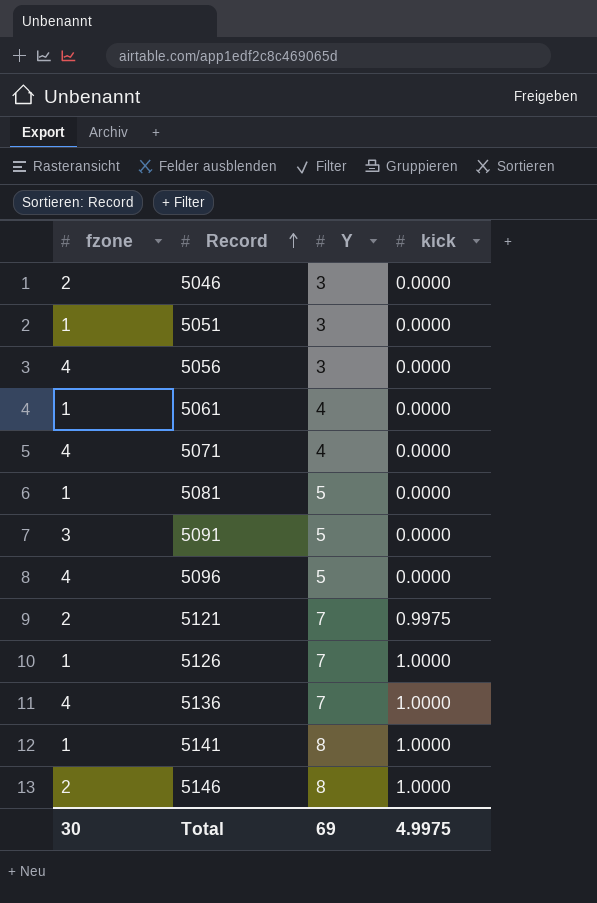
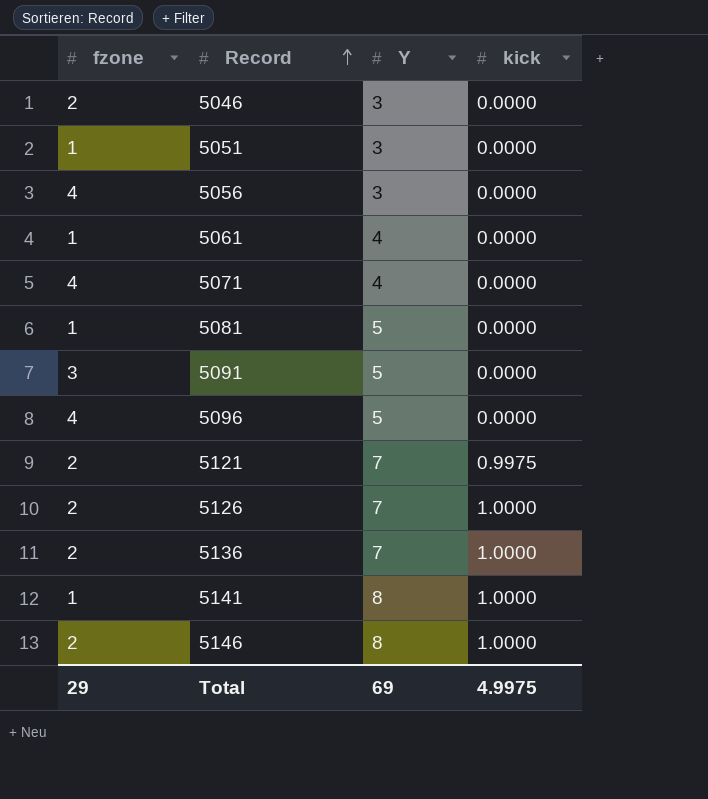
5126 | fzone: 1 -> 2
5136 | fzone: 4 -> 2
Total | fzone: 30 -> 29

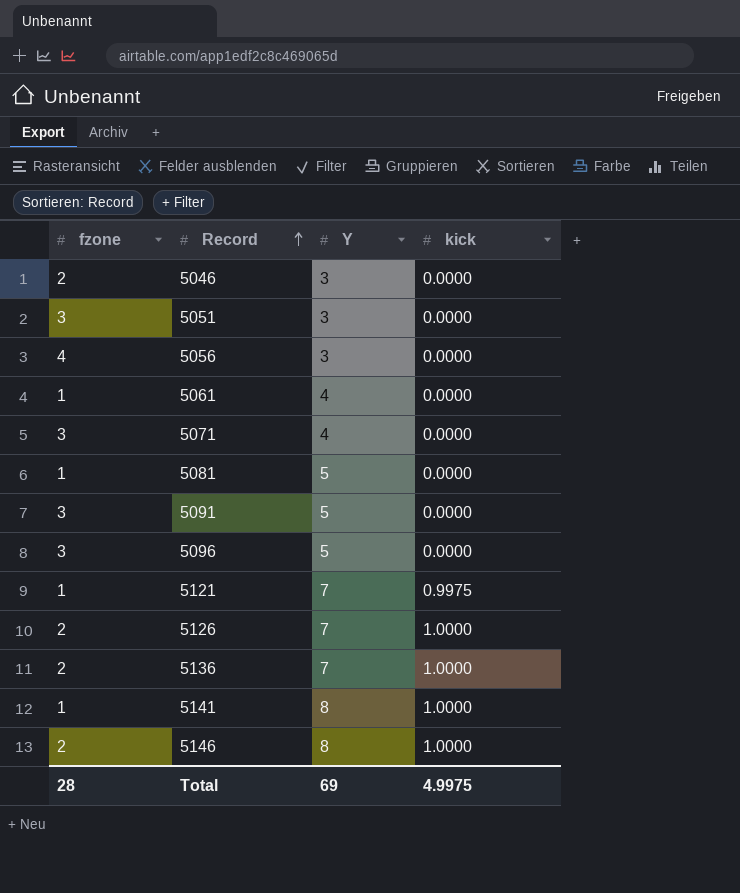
5051 | fzone: 1 -> 3
5071 | fzone: 4 -> 3
5096 | fzone: 4 -> 3
5121 | fzone: 2 -> 1
Total | fzone: 29 -> 28

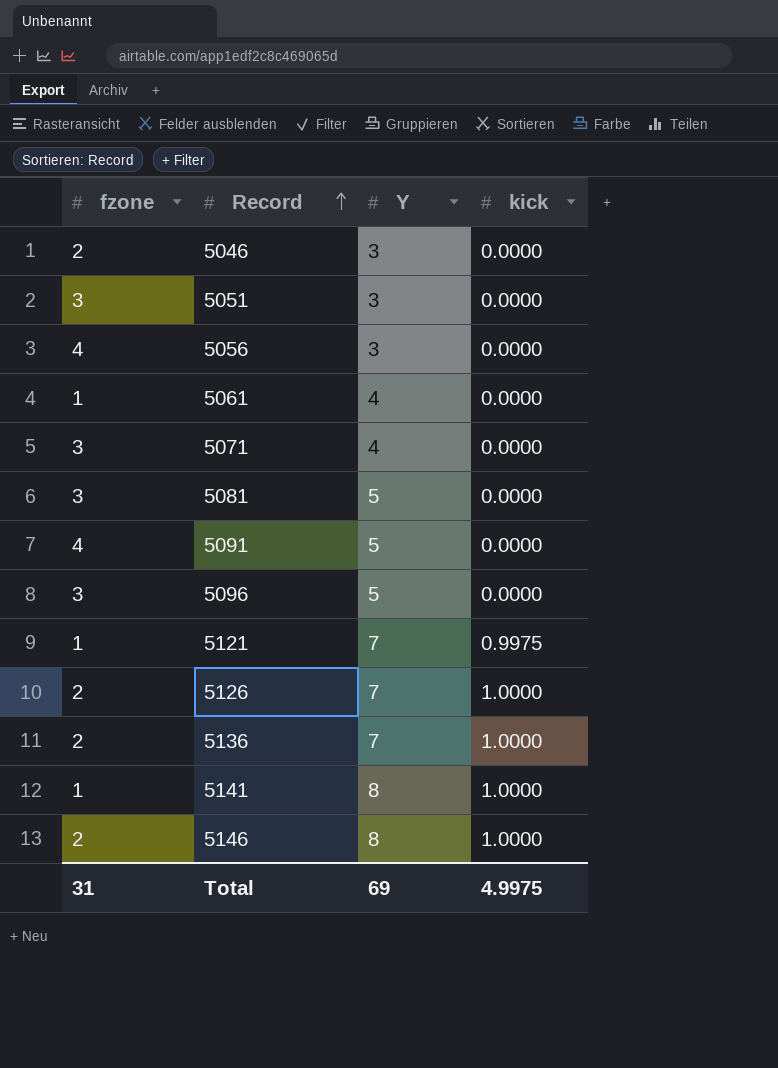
5081 | fzone: 1 -> 3
5091 | fzone: 3 -> 4
Total | fzone: 28 -> 31

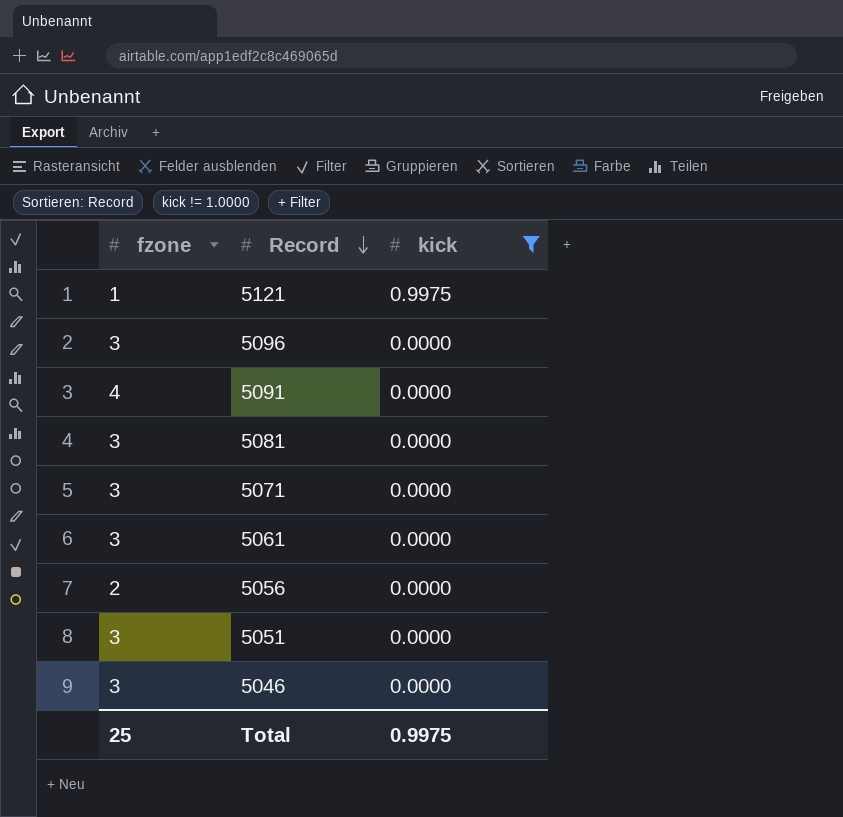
filter: none -> kick != 1.0000
row order: Record ascending -> Record descending
column Y | position: 3 -> none
5061 | fzone: 1 -> 3
5056 | fzone: 4 -> 2
5046 | fzone: 2 -> 3
Total | fzone: 31 -> 25
Total | kick: 4.9975 -> 0.9975

